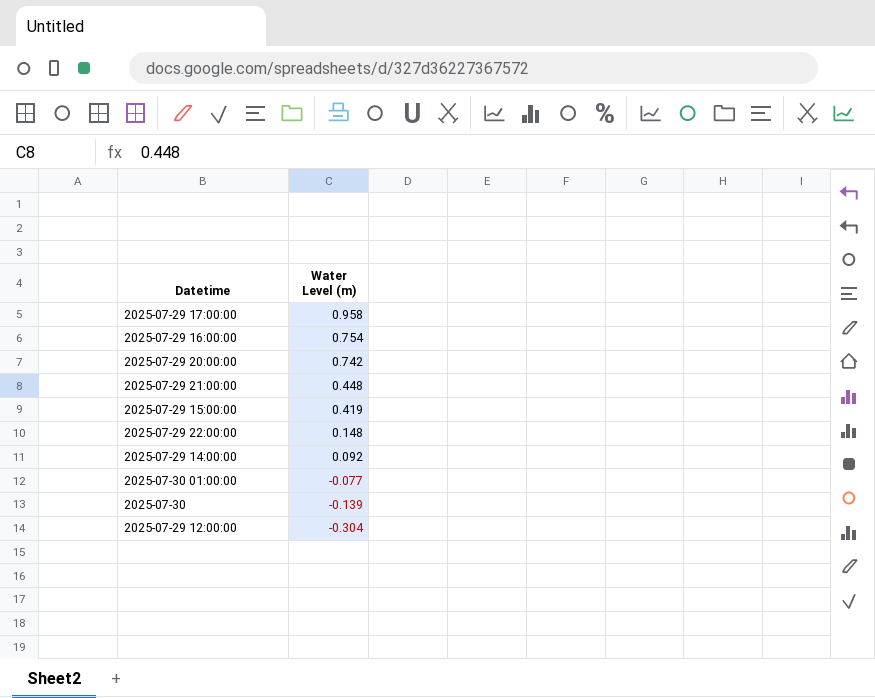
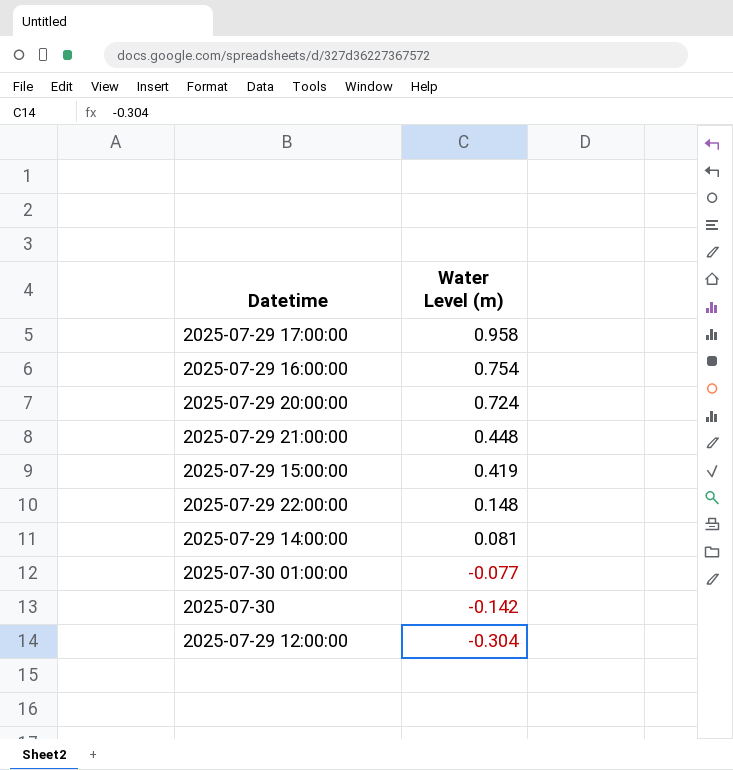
2025-07-29 20:00:00 | Water Level (m): 0.742 -> 0.724
2025-07-29 14:00:00 | Water Level (m): 0.092 -> 0.081
2025-07-30 | Water Level (m): -0.139 -> -0.142

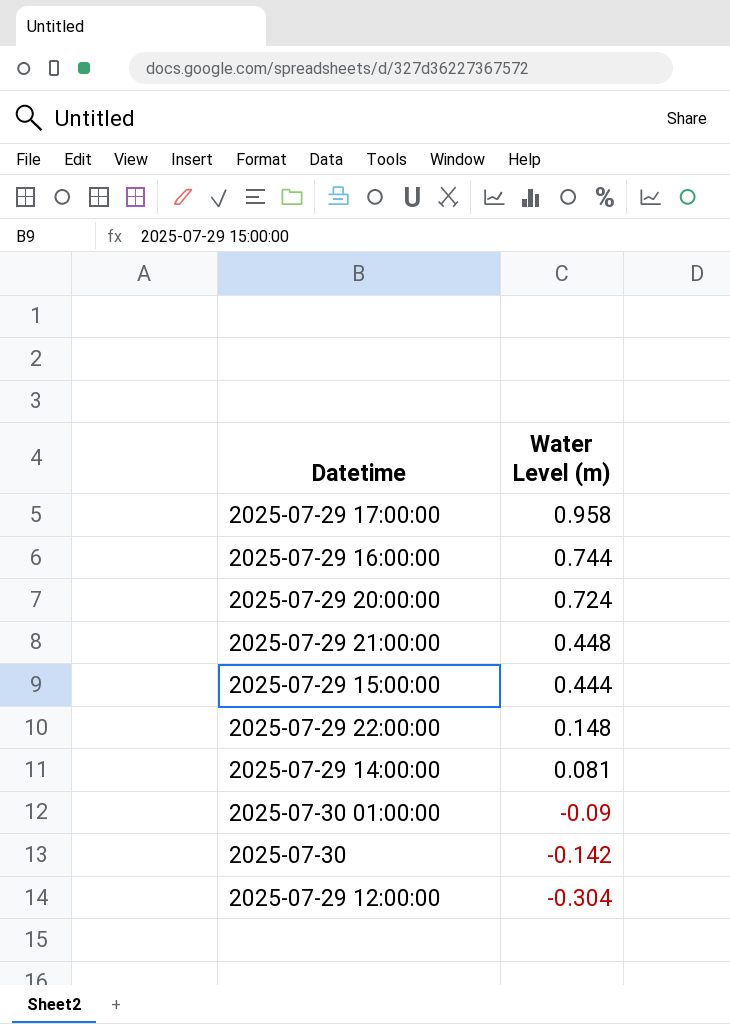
2025-07-29 16:00:00 | Water Level (m): 0.754 -> 0.744
2025-07-29 15:00:00 | Water Level (m): 0.419 -> 0.444
2025-07-30 01:00:00 | Water Level (m): -0.077 -> -0.09

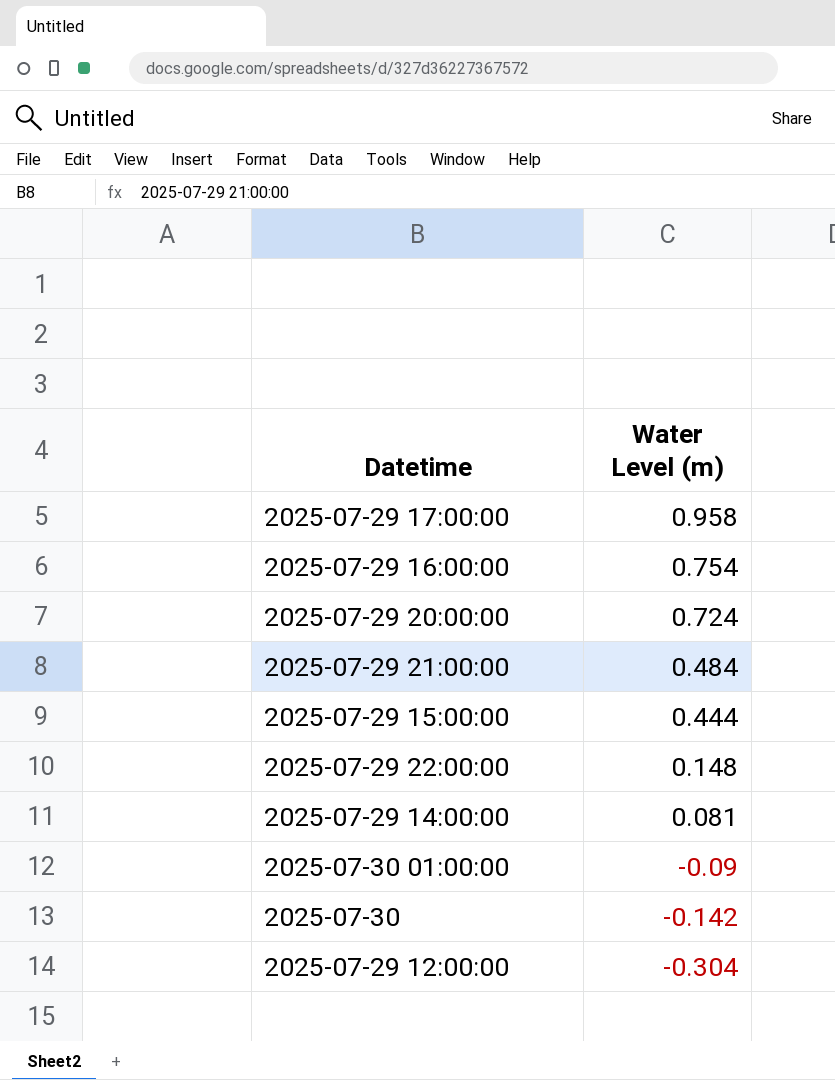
2025-07-29 16:00:00 | Water Level (m): 0.744 -> 0.754
2025-07-29 21:00:00 | Water Level (m): 0.448 -> 0.484

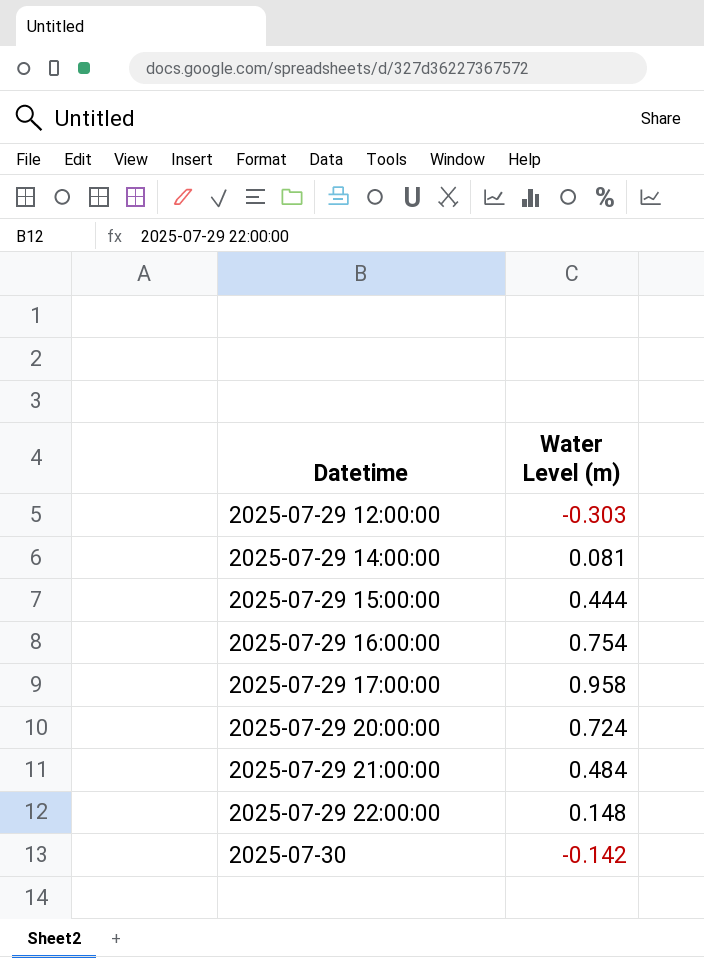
row order: Water Level (m) descending -> Datetime ascending
row 2025-07-30 01:00:00: -0.09 -> none
2025-07-29 12:00:00 | Water Level (m): -0.304 -> -0.303

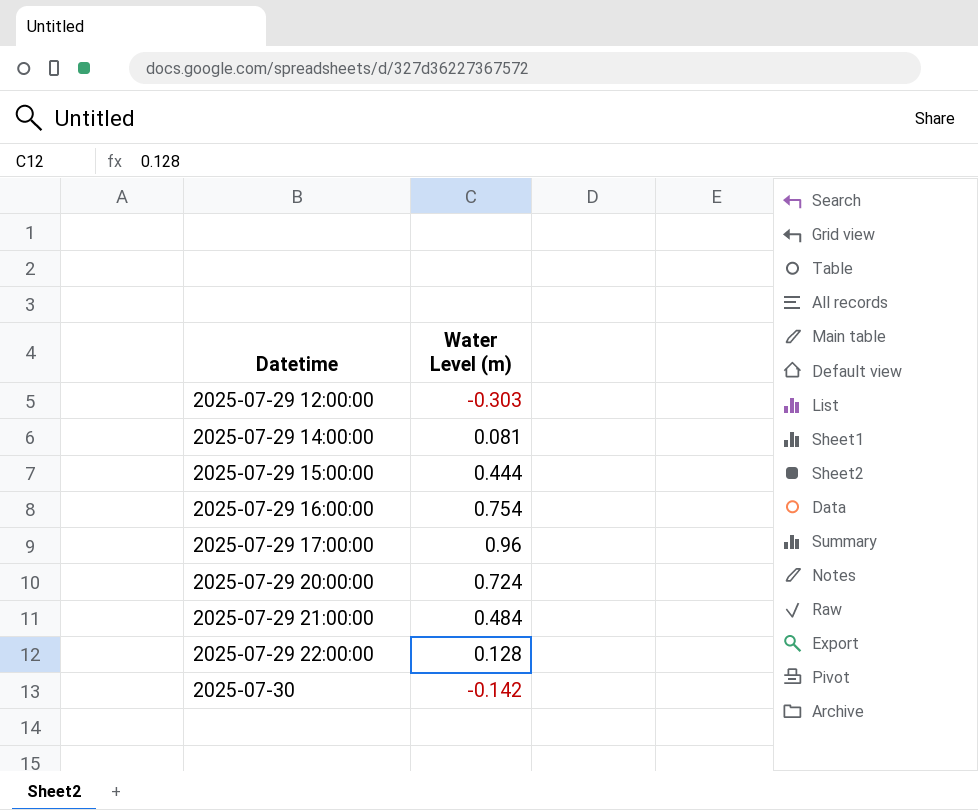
2025-07-29 17:00:00 | Water Level (m): 0.958 -> 0.96
2025-07-29 22:00:00 | Water Level (m): 0.148 -> 0.128

